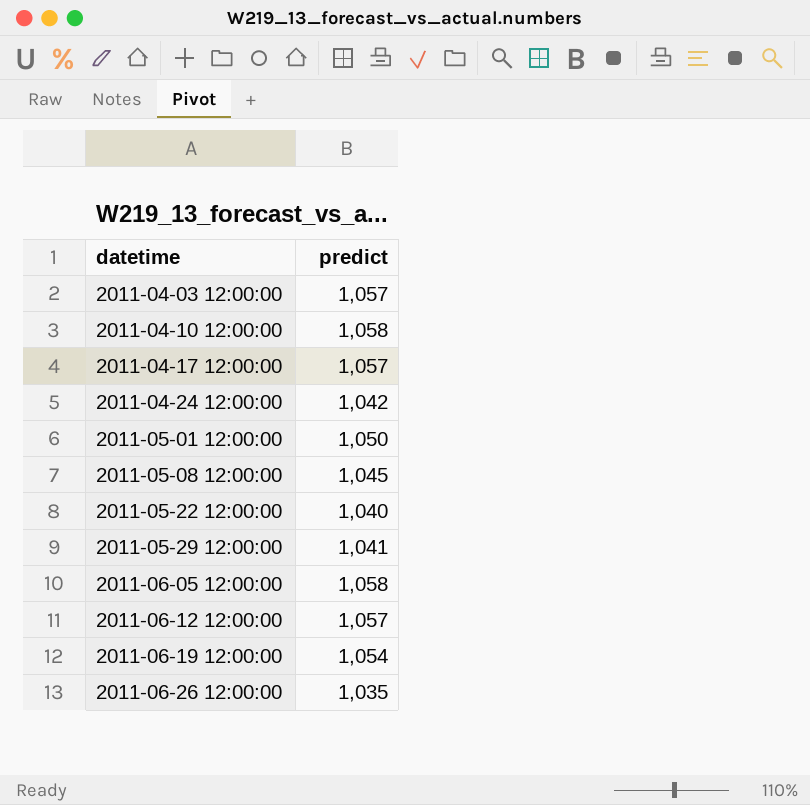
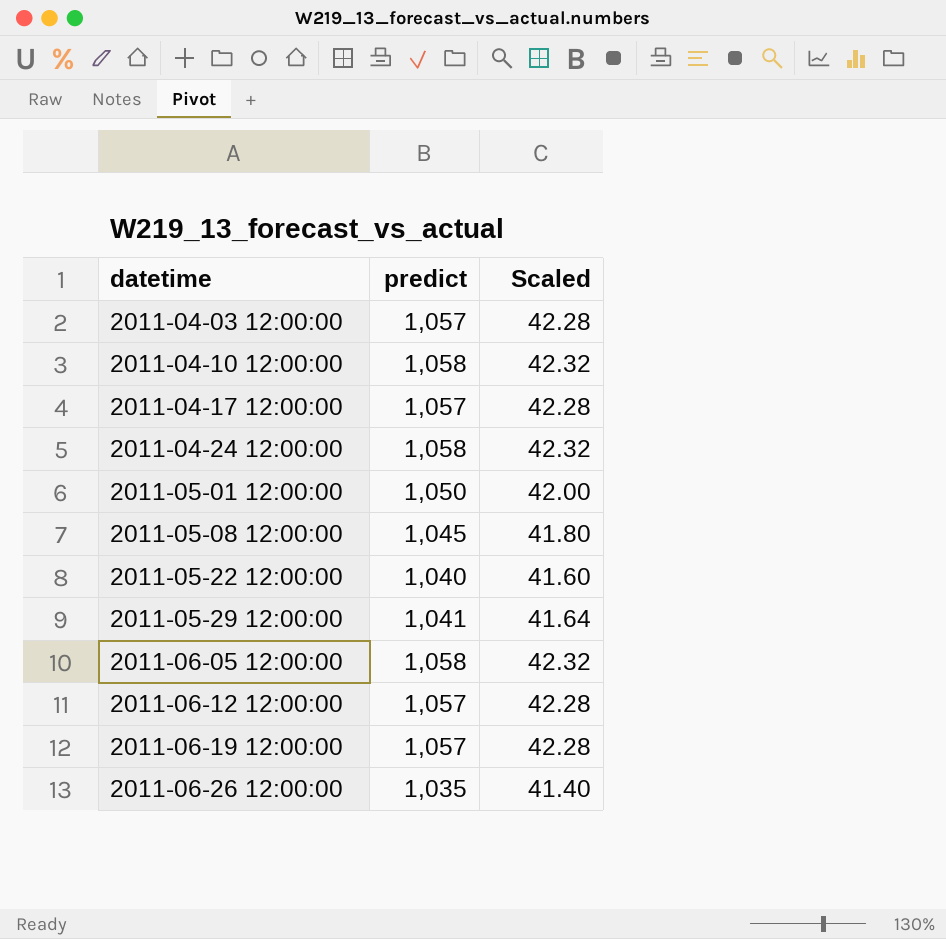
column Scaled | formula: none -> [predict] * 0.04
2011-04-24 12:00:00 | predict: 1,042 -> 1,058
2011-06-19 12:00:00 | predict: 1,054 -> 1,057

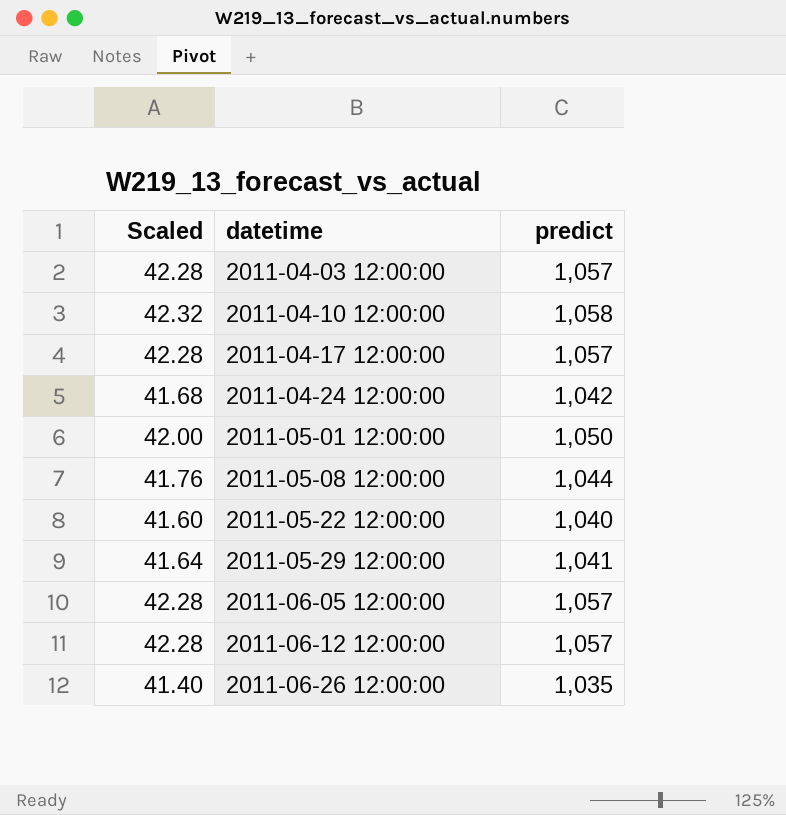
column Scaled | position: 3 -> 1
row 2011-06-19 12:00:00: 1,057 | 42.28 -> none
2011-04-24 12:00:00 | Scaled: 42.32 -> 41.68
2011-04-24 12:00:00 | predict: 1,058 -> 1,042
2011-05-08 12:00:00 | Scaled: 41.80 -> 41.76
2011-05-08 12:00:00 | predict: 1,045 -> 1,044
2011-06-05 12:00:00 | Scaled: 42.32 -> 42.28
2011-06-05 12:00:00 | predict: 1,058 -> 1,057

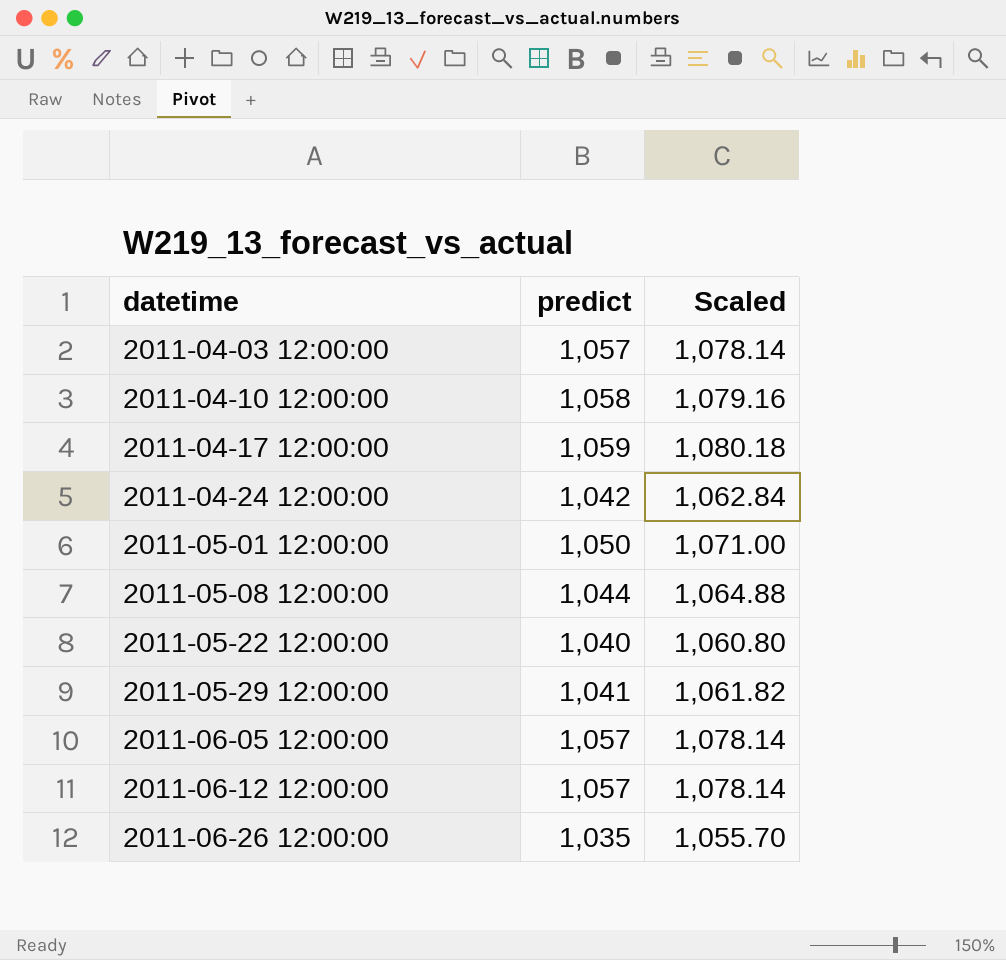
column Scaled | formula: [predict] * 0.04 -> [predict] * 1.02
column Scaled | position: 1 -> 3
2011-04-17 12:00:00 | predict: 1,057 -> 1,059

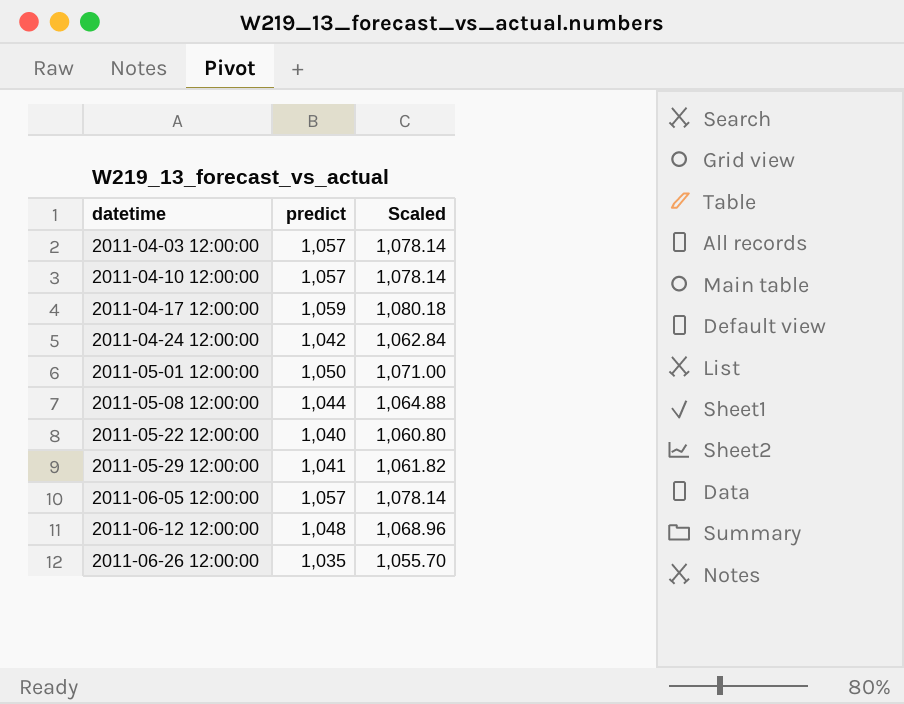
2011-04-10 12:00:00 | predict: 1,058 -> 1,057
2011-04-10 12:00:00 | Scaled: 1,079.16 -> 1,078.14
2011-06-12 12:00:00 | predict: 1,057 -> 1,048
2011-06-12 12:00:00 | Scaled: 1,078.14 -> 1,068.96

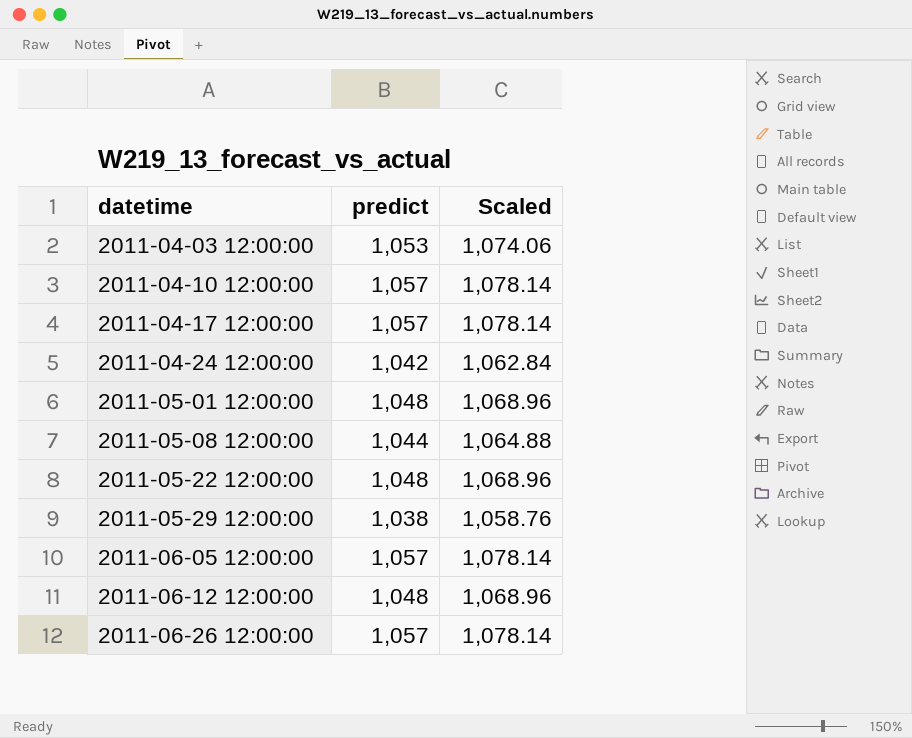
2011-04-03 12:00:00 | predict: 1,057 -> 1,053
2011-04-03 12:00:00 | Scaled: 1,078.14 -> 1,074.06
2011-04-17 12:00:00 | predict: 1,059 -> 1,057
2011-04-17 12:00:00 | Scaled: 1,080.18 -> 1,078.14
2011-05-01 12:00:00 | predict: 1,050 -> 1,048
2011-05-01 12:00:00 | Scaled: 1,071.00 -> 1,068.96
2011-05-22 12:00:00 | predict: 1,040 -> 1,048
2011-05-22 12:00:00 | Scaled: 1,060.80 -> 1,068.96
2011-05-29 12:00:00 | predict: 1,041 -> 1,038
2011-05-29 12:00:00 | Scaled: 1,061.82 -> 1,058.76
2011-06-26 12:00:00 | predict: 1,035 -> 1,057
2011-06-26 12:00:00 | Scaled: 1,055.70 -> 1,078.14

